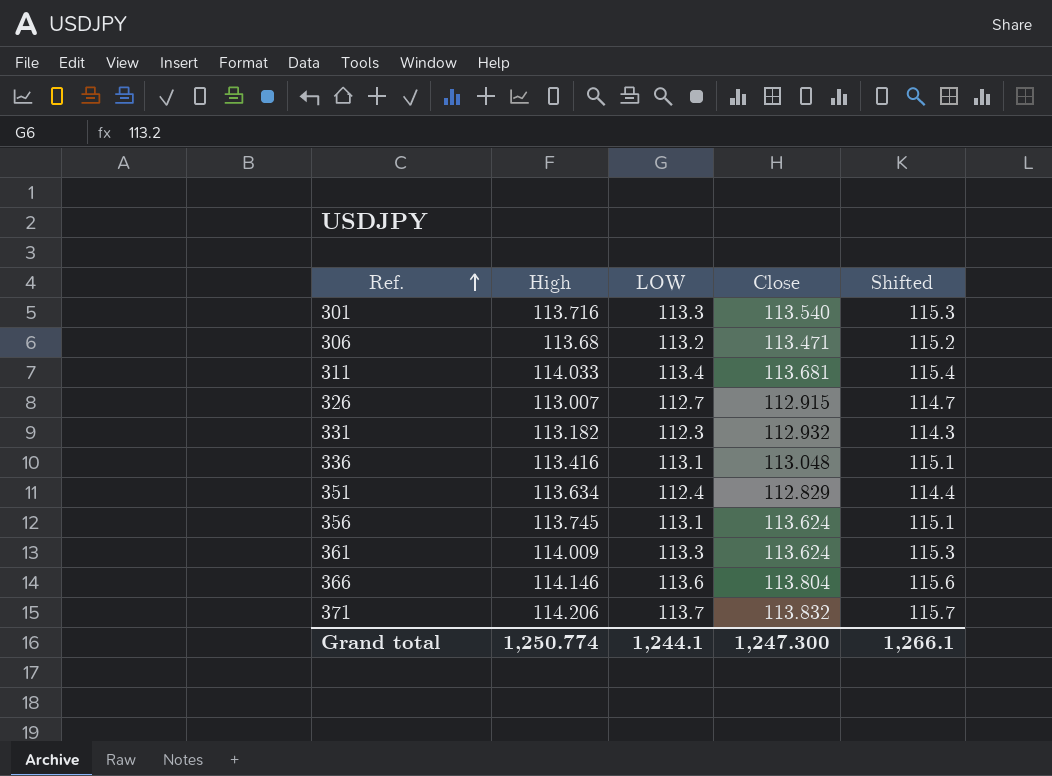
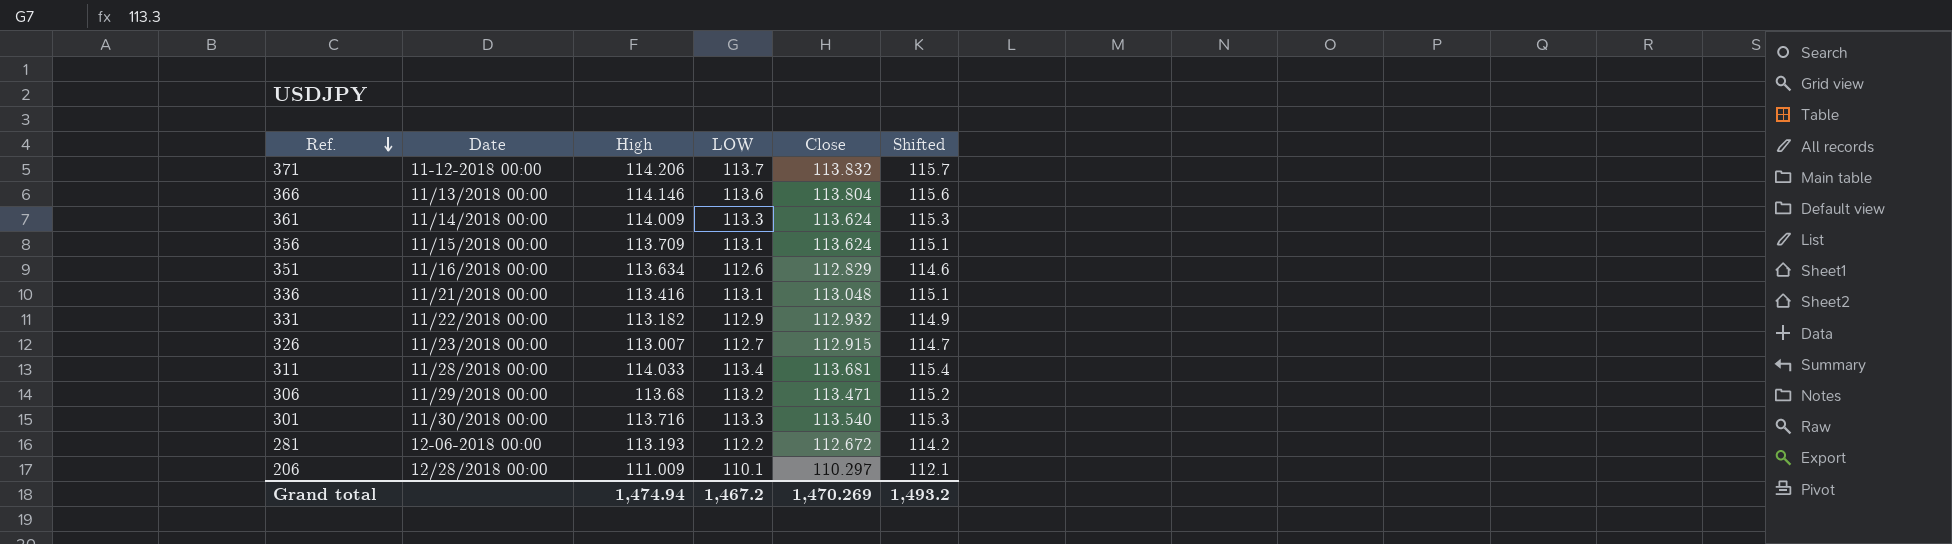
row order: Ref. ascending -> Ref. descending
column Date | position: none -> 2
356 | High: 113.745 -> 113.709
351 | LOW: 112.4 -> 112.6
351 | Shifted: 114.4 -> 114.6
331 | LOW: 112.3 -> 112.9
331 | Shifted: 114.3 -> 114.9
row 281: none -> 12-06-2018 00:00 | 113.193 | 112.2 | 112.672 | 114.2
row 206: none -> 12/28/2018 00:00 | 111.009 | 110.1 | 110.297 | 112.1
Grand total | High: 1,250.774 -> 1,474.94
Grand total | LOW: 1,244.1 -> 1,467.2
Grand total | Close: 1,247.300 -> 1,470.269
Grand total | Shifted: 1,266.1 -> 1,493.2

